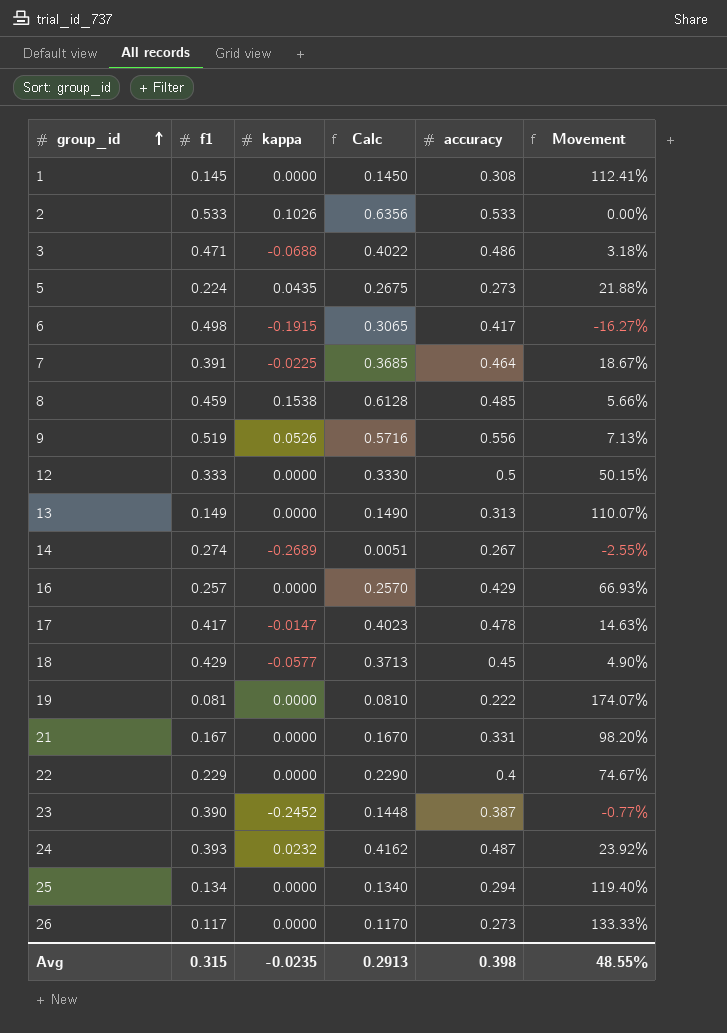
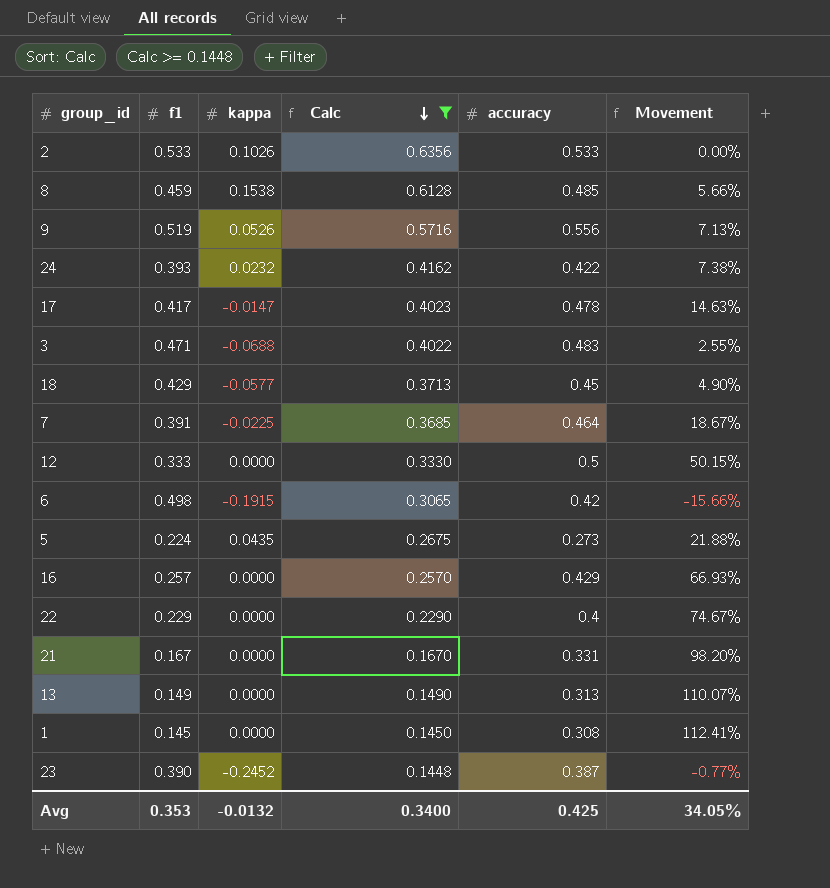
filter: none -> Calc >= 0.1448
row order: group_id ascending -> Calc descending
24 | accuracy: 0.487 -> 0.422
24 | Movement: 23.92% -> 7.38%
3 | accuracy: 0.486 -> 0.483
3 | Movement: 3.18% -> 2.55%
6 | accuracy: 0.417 -> 0.42
6 | Movement: -16.27% -> -15.66%
Avg | f1: 0.315 -> 0.353
Avg | kappa: -0.0235 -> -0.0132
Avg | Calc: 0.2913 -> 0.3400
Avg | accuracy: 0.398 -> 0.425
Avg | Movement: 48.55% -> 34.05%

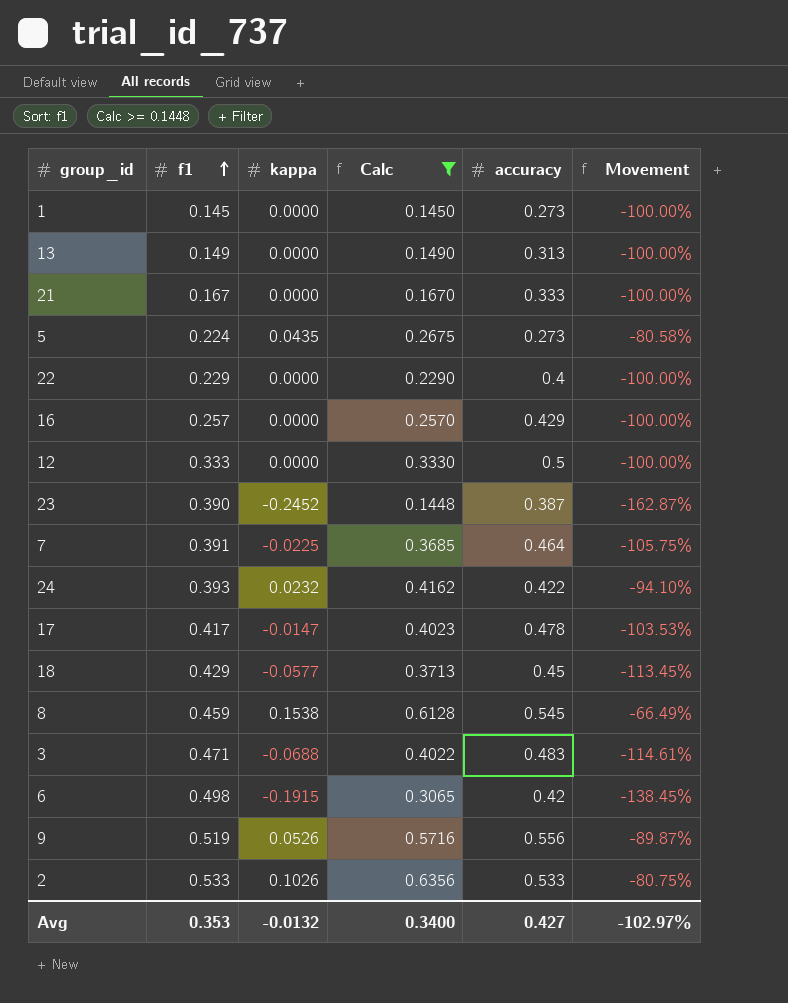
row order: Calc descending -> f1 ascending
column Movement | formula: ([accuracy] - [f1]) / [f1] -> ([kappa] - [f1]) / [f1]
1 | accuracy: 0.308 -> 0.273
21 | accuracy: 0.331 -> 0.333
8 | accuracy: 0.485 -> 0.545
Avg | accuracy: 0.425 -> 0.427
Avg | Movement: 34.05% -> -102.97%

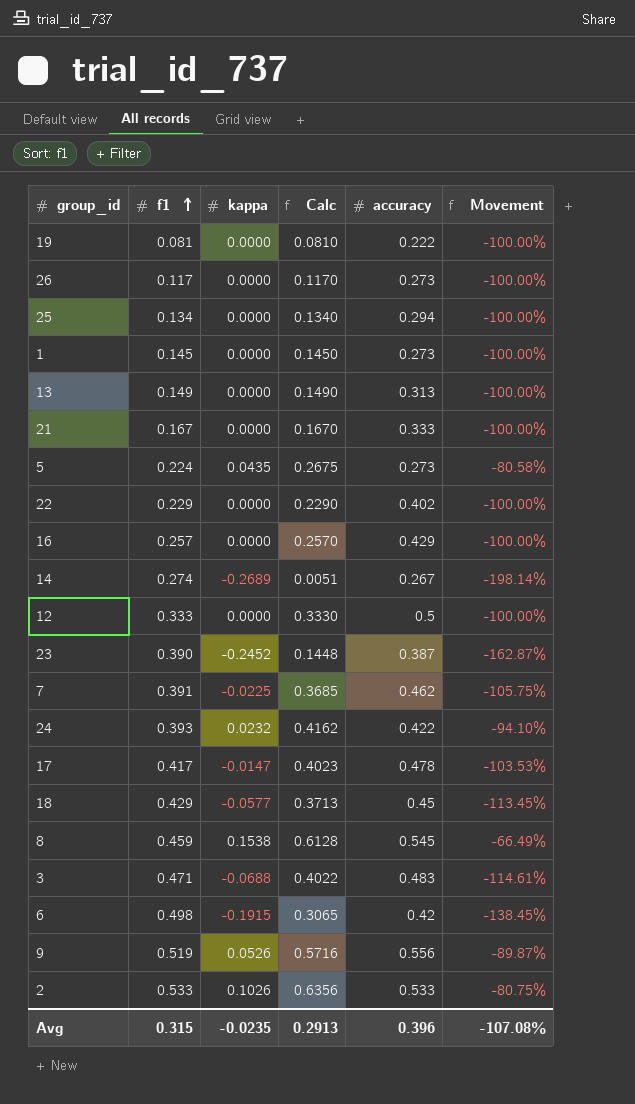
filter: Calc >= 0.1448 -> none
22 | accuracy: 0.4 -> 0.402
7 | accuracy: 0.464 -> 0.462
Avg | f1: 0.353 -> 0.315
Avg | kappa: -0.0132 -> -0.0235
Avg | Calc: 0.3400 -> 0.2913
Avg | accuracy: 0.427 -> 0.396
Avg | Movement: -102.97% -> -107.08%

